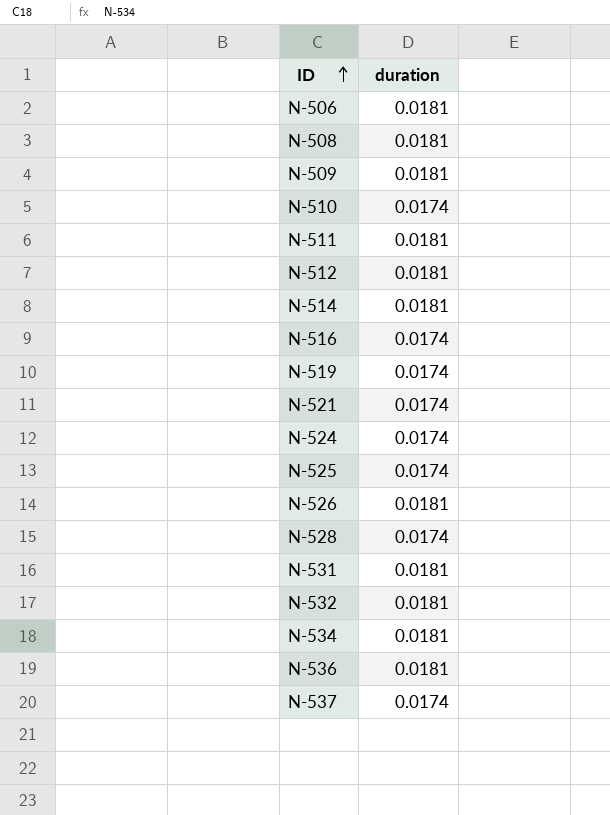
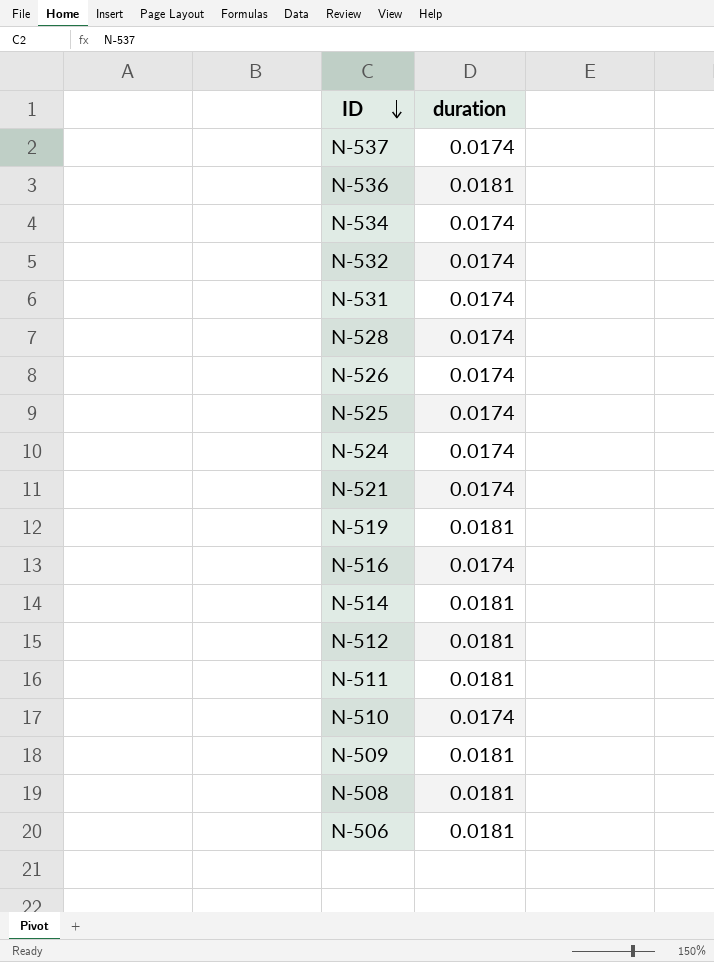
row order: ID ascending -> ID descending
N-534 | duration: 0.0181 -> 0.0174
N-532 | duration: 0.0181 -> 0.0174
N-531 | duration: 0.0181 -> 0.0174
N-526 | duration: 0.0181 -> 0.0174
N-519 | duration: 0.0174 -> 0.0181

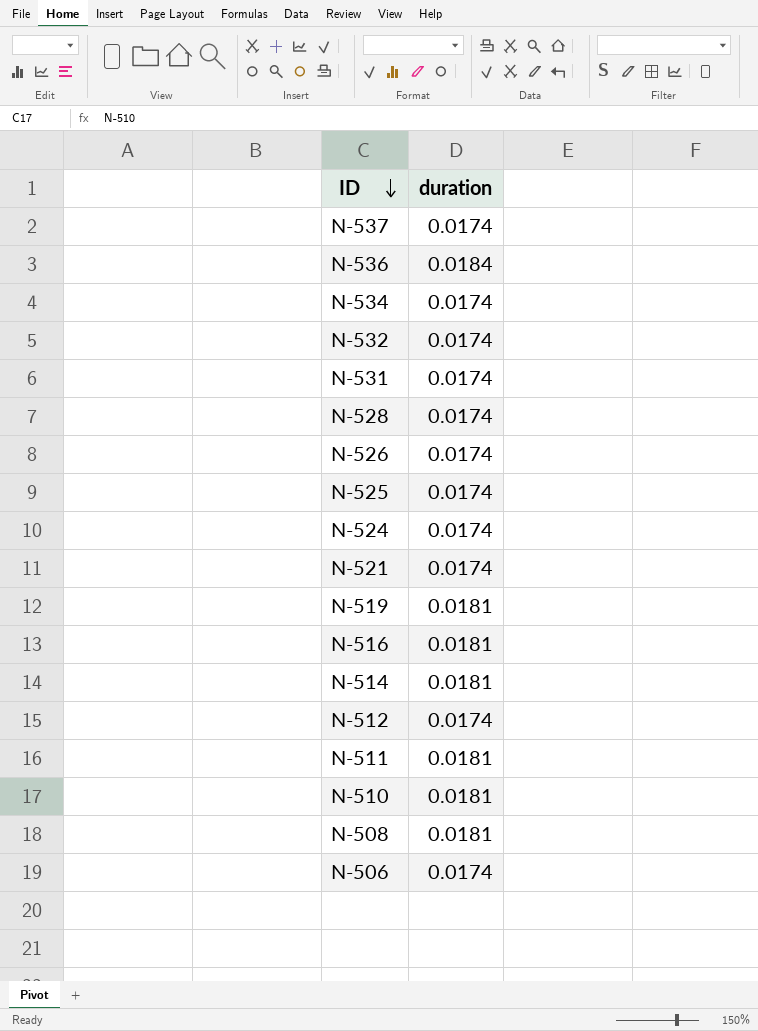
row N-509: 0.0181 -> none
N-536 | duration: 0.0181 -> 0.0184
N-516 | duration: 0.0174 -> 0.0181
N-512 | duration: 0.0181 -> 0.0174
N-510 | duration: 0.0174 -> 0.0181
N-506 | duration: 0.0181 -> 0.0174

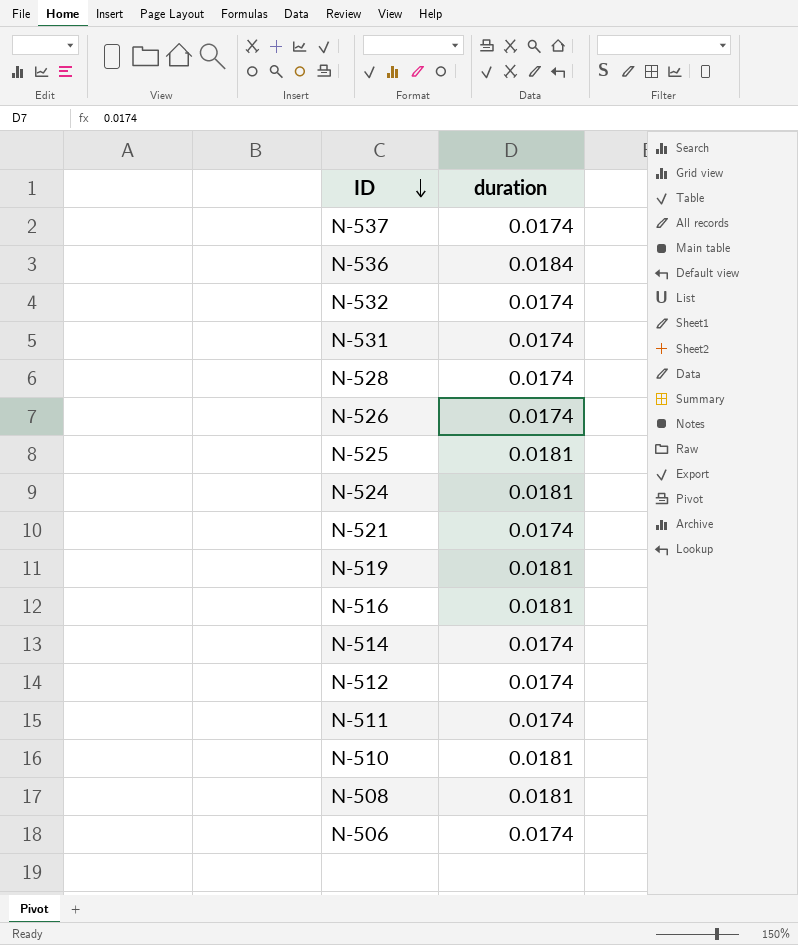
row N-534: 0.0174 -> none
N-525 | duration: 0.0174 -> 0.0181
N-524 | duration: 0.0174 -> 0.0181
N-514 | duration: 0.0181 -> 0.0174
N-511 | duration: 0.0181 -> 0.0174

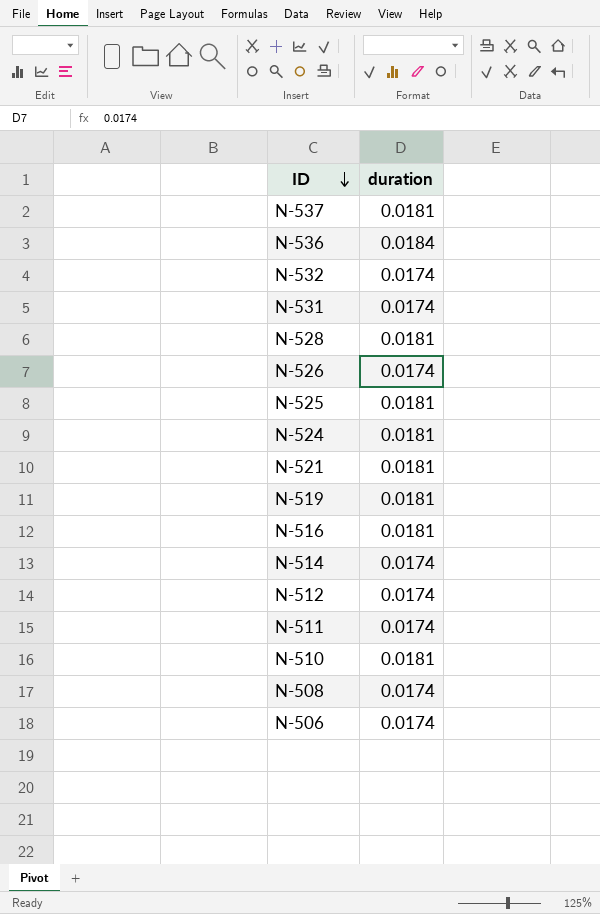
N-537 | duration: 0.0174 -> 0.0181
N-528 | duration: 0.0174 -> 0.0181
N-521 | duration: 0.0174 -> 0.0181
N-508 | duration: 0.0181 -> 0.0174

